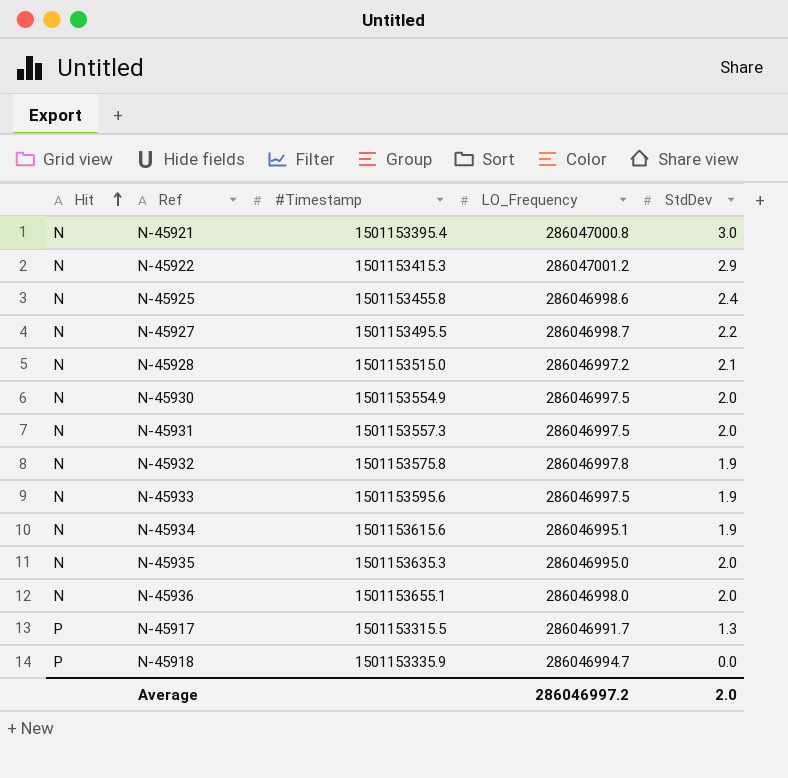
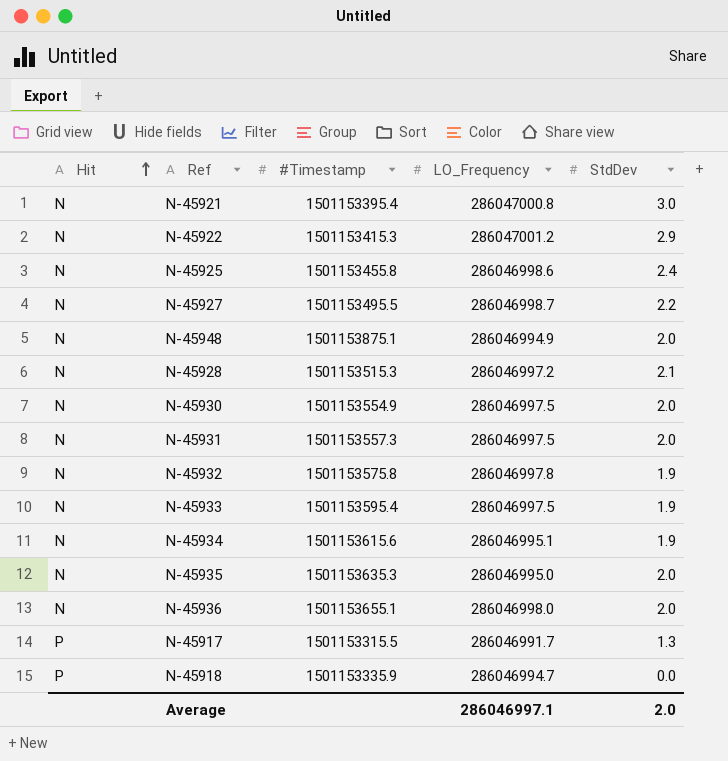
row N-45948: none -> N | 1501153875.1 | 286046994.9 | 2.0
N-45928 | #Timestamp: 1501153515.0 -> 1501153515.3
N-45933 | #Timestamp: 1501153595.6 -> 1501153595.4
Average | LO_Frequency: 286046997.2 -> 286046997.1

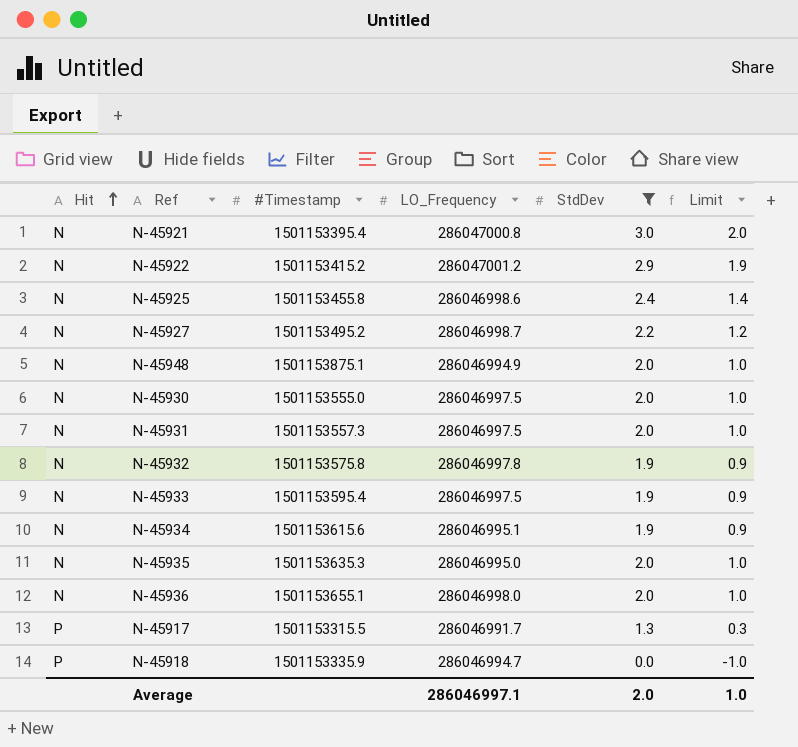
filter: none -> StdDev != 2.1
column Limit | formula: none -> [StdDev] - 1
N-45922 | #Timestamp: 1501153415.3 -> 1501153415.2
N-45927 | #Timestamp: 1501153495.5 -> 1501153495.2
N-45930 | #Timestamp: 1501153554.9 -> 1501153555.0

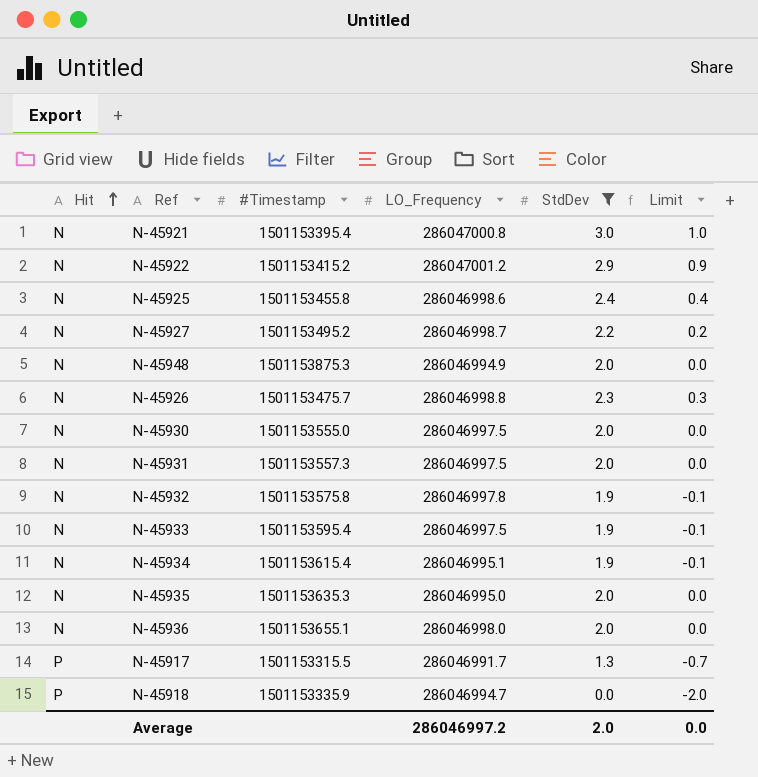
column Limit | formula: [StdDev] - 1 -> [StdDev] - 2
N-45948 | #Timestamp: 1501153875.1 -> 1501153875.3
row N-45926: none -> N | 1501153475.7 | 286046998.8 | 2.3 | 0.3
N-45934 | #Timestamp: 1501153615.6 -> 1501153615.4
Average | LO_Frequency: 286046997.1 -> 286046997.2
Average | Limit: 1.0 -> 0.0

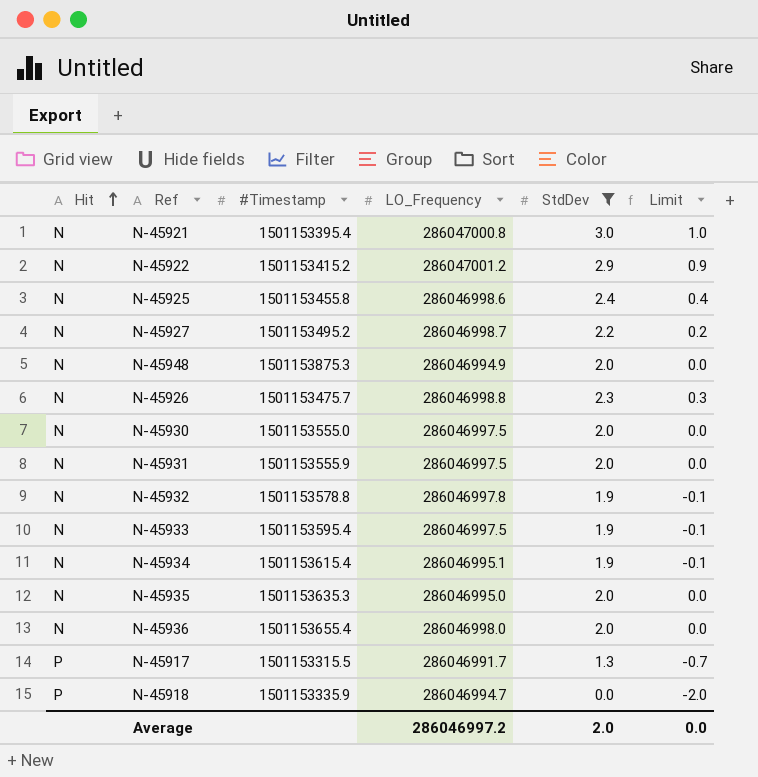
N-45931 | #Timestamp: 1501153557.3 -> 1501153555.9
N-45932 | #Timestamp: 1501153575.8 -> 1501153578.8
N-45936 | #Timestamp: 1501153655.1 -> 1501153655.4

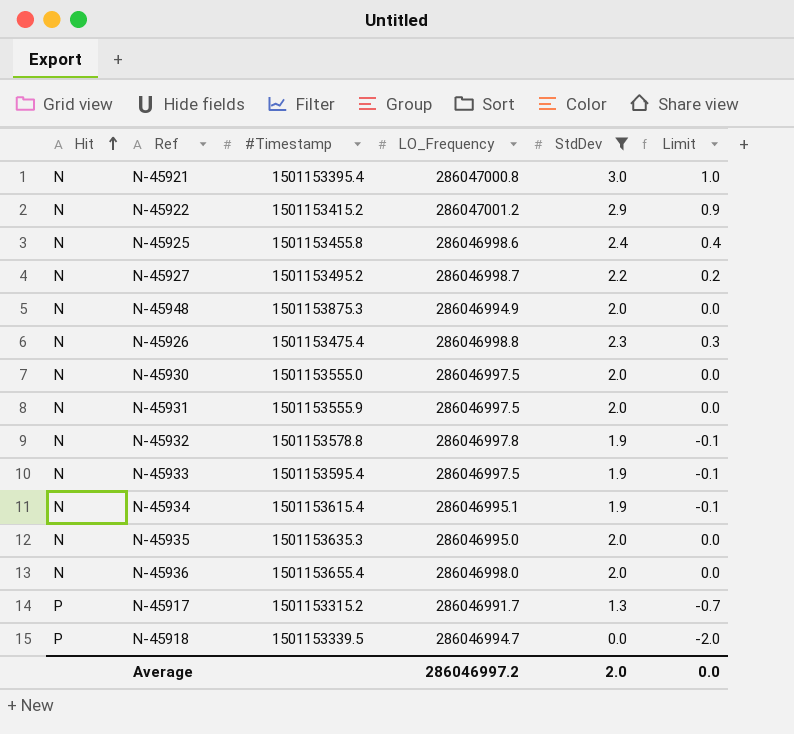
N-45926 | #Timestamp: 1501153475.7 -> 1501153475.4
N-45917 | #Timestamp: 1501153315.5 -> 1501153315.2
N-45918 | #Timestamp: 1501153335.9 -> 1501153339.5

